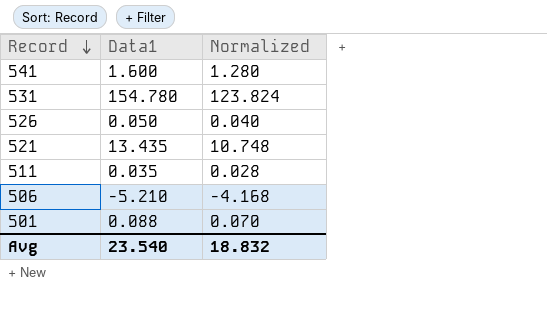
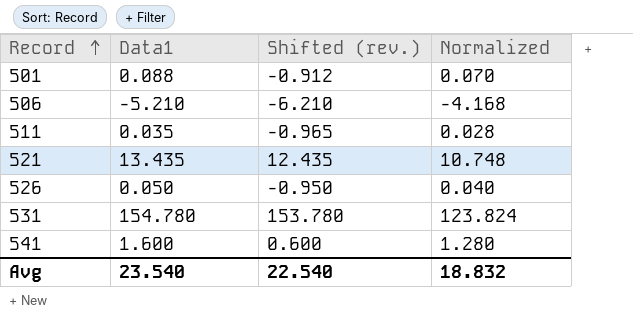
row order: Record descending -> Record ascending
column Shifted (rev.) | formula: none -> [Data1] - 1

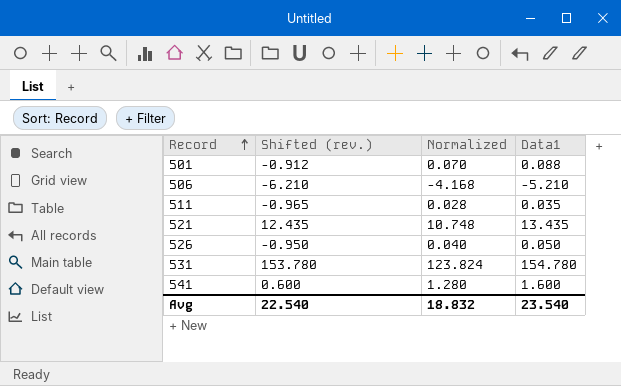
column Data1 | position: 2 -> 4

